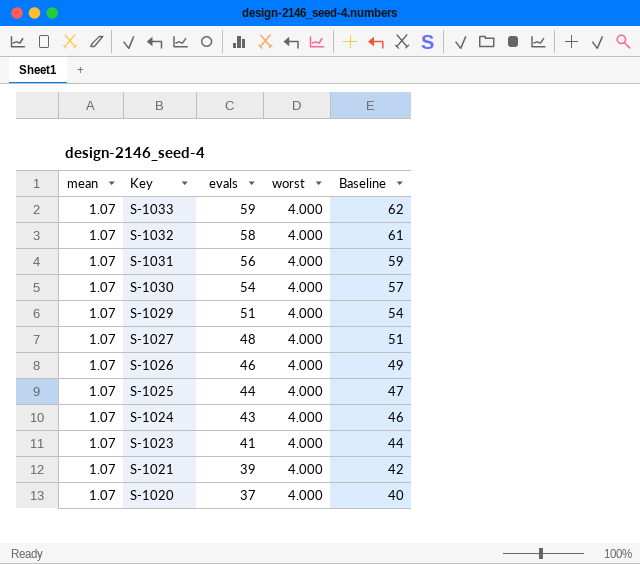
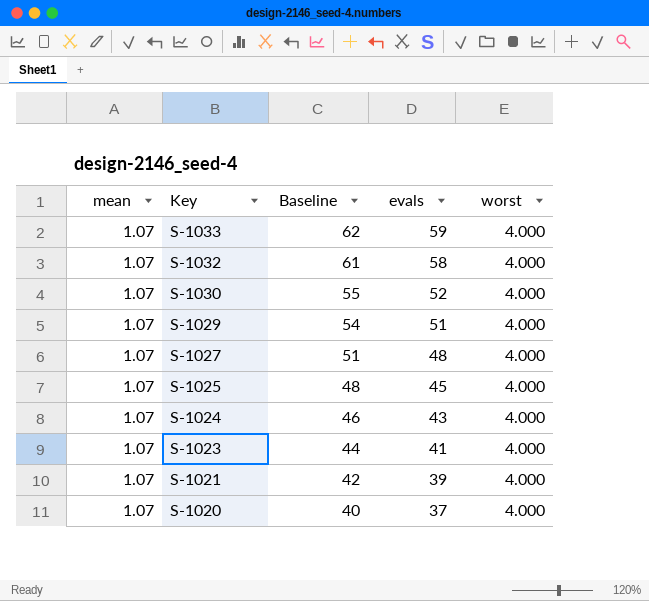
column Baseline | position: 5 -> 3
row S-1031: 1.07 | 56 | 4.000 | 59 -> none
row S-1026: 1.07 | 46 | 4.000 | 49 -> none
S-1030 | Baseline: 57 -> 55
S-1030 | evals: 54 -> 52
S-1025 | Baseline: 47 -> 48
S-1025 | evals: 44 -> 45

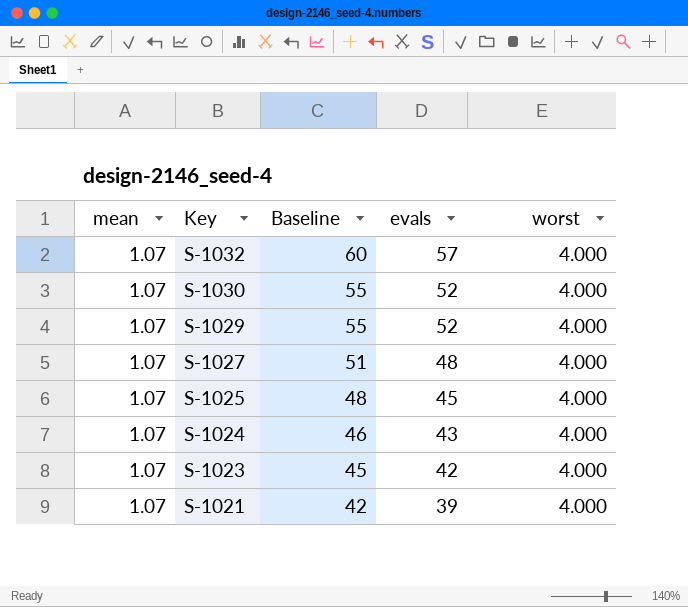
row S-1033: 1.07 | 62 | 59 | 4.000 -> none
row S-1020: 1.07 | 40 | 37 | 4.000 -> none
S-1032 | Baseline: 61 -> 60
S-1032 | evals: 58 -> 57
S-1029 | Baseline: 54 -> 55
S-1029 | evals: 51 -> 52
S-1023 | Baseline: 44 -> 45
S-1023 | evals: 41 -> 42

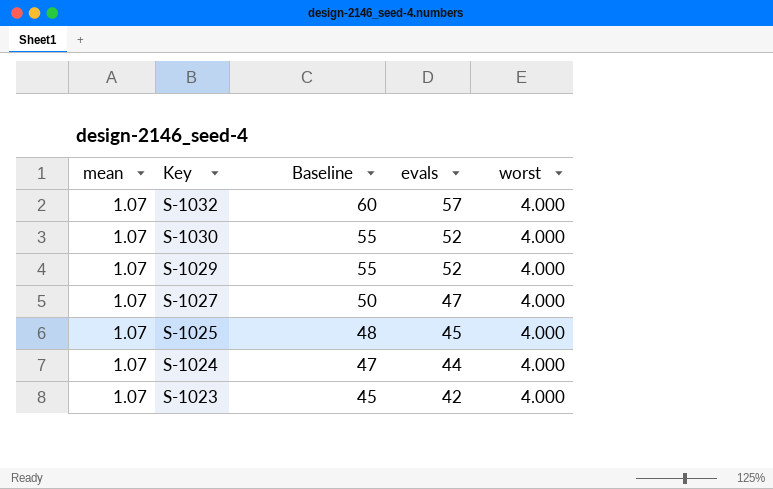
row S-1021: 1.07 | 42 | 39 | 4.000 -> none
S-1027 | Baseline: 51 -> 50
S-1027 | evals: 48 -> 47
S-1024 | Baseline: 46 -> 47
S-1024 | evals: 43 -> 44

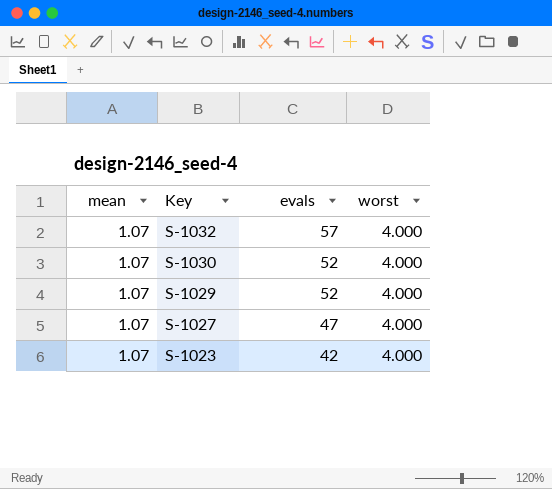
column Baseline | formula: [evals] + 3 -> none
row S-1025: 1.07 | 48 | 45 | 4.000 -> none
row S-1024: 1.07 | 47 | 44 | 4.000 -> none

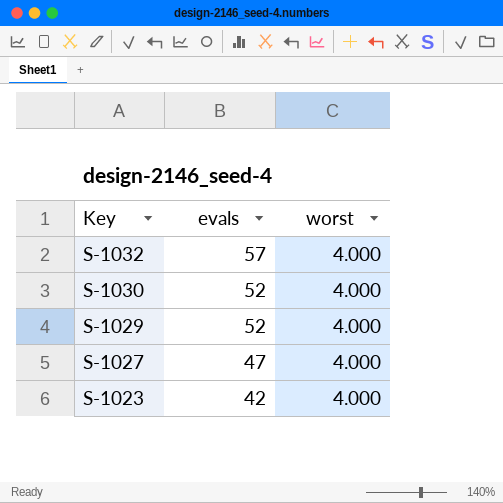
column mean | position: 1 -> none

